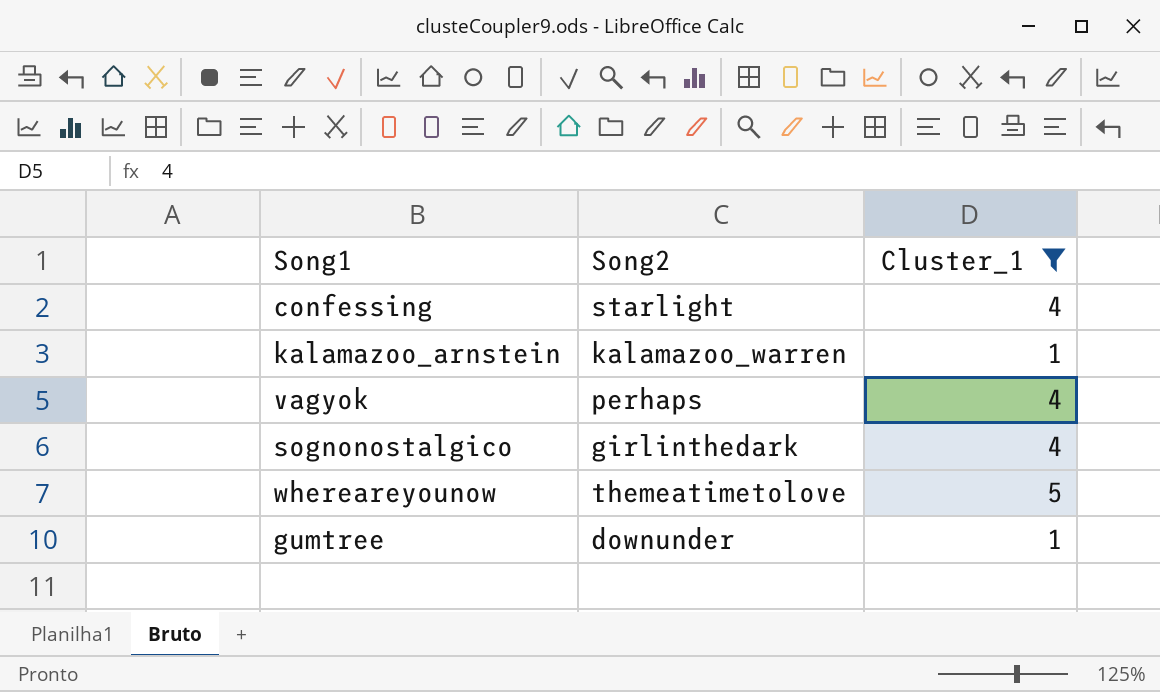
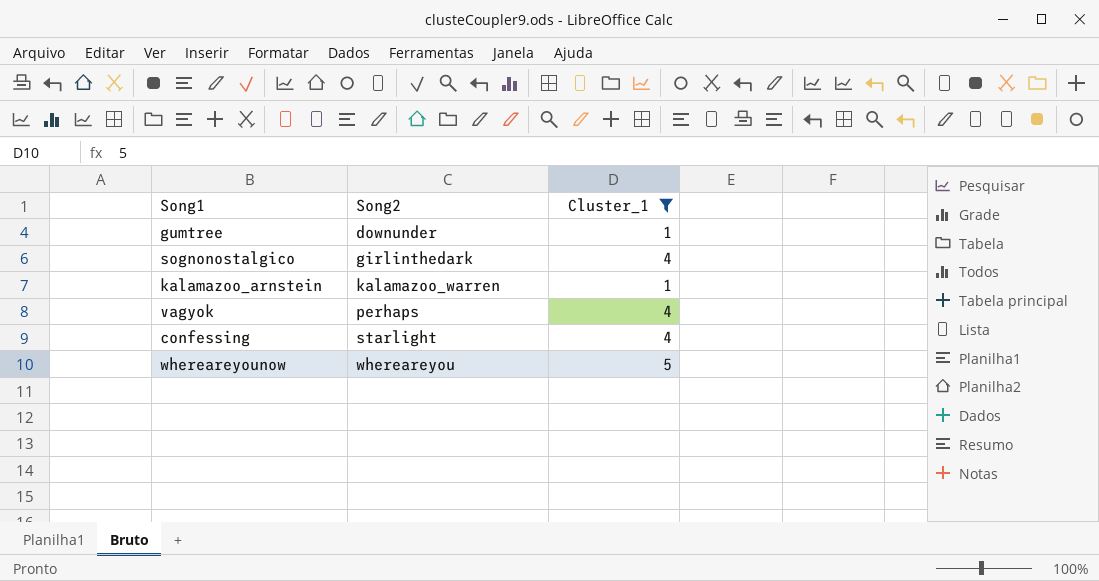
row order: none -> Song2 ascending
whereareyounow | Song2: themeatimetolove -> whereareyou

